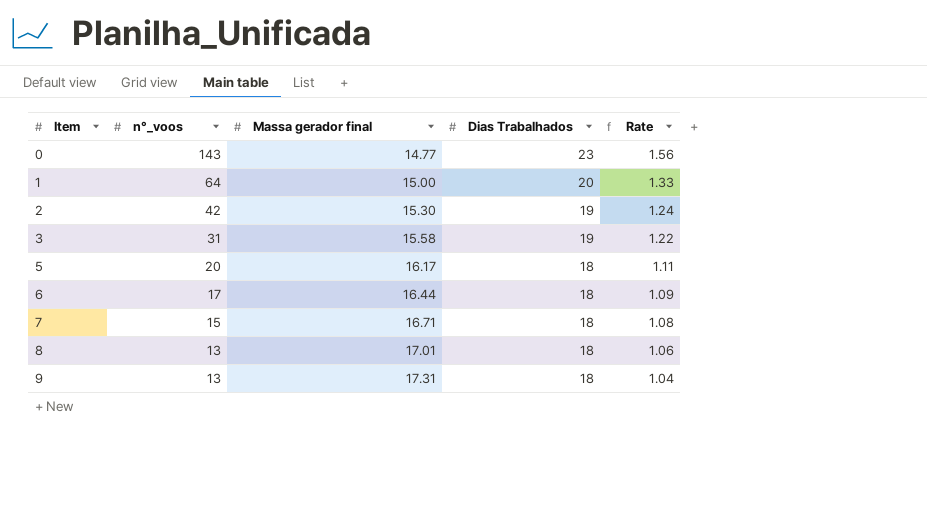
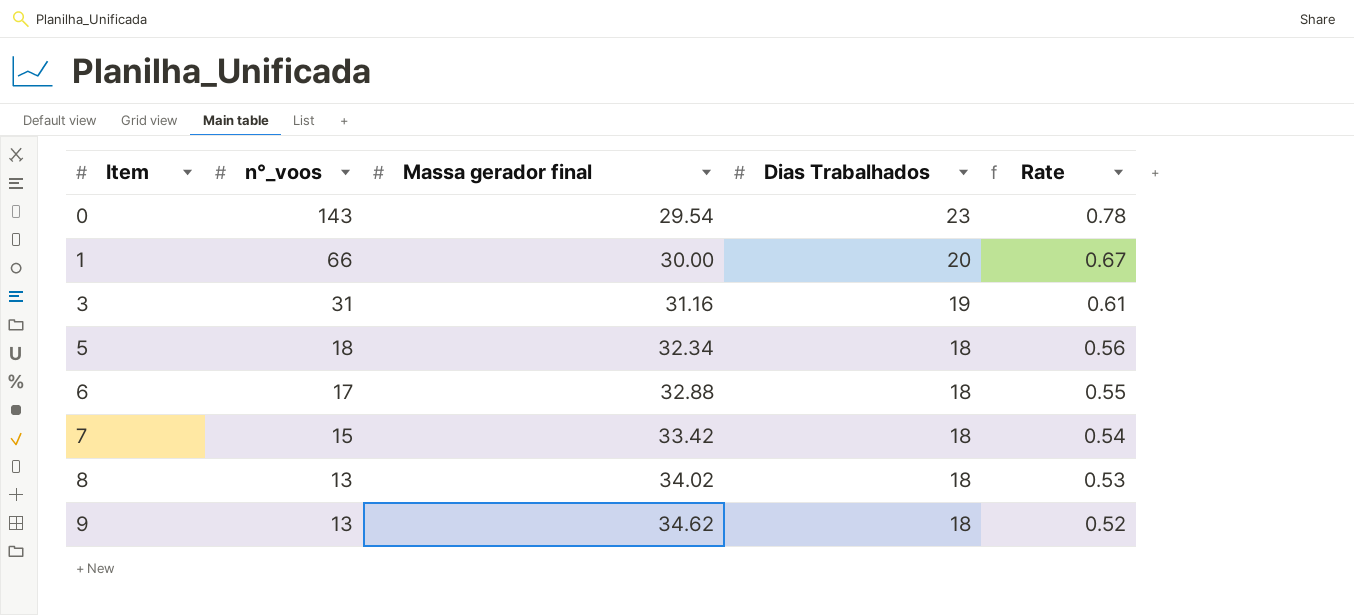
row 2: 42 | 15.30 | 19 | 1.24 -> none
0 | Massa gerador final: 14.77 -> 29.54
0 | Rate: 1.56 -> 0.78
1 | n°_voos: 64 -> 66
1 | Massa gerador final: 15.00 -> 30.00
1 | Rate: 1.33 -> 0.67
3 | Massa gerador final: 15.58 -> 31.16
3 | Rate: 1.22 -> 0.61
5 | n°_voos: 20 -> 18
5 | Massa gerador final: 16.17 -> 32.34
5 | Rate: 1.11 -> 0.56
6 | Massa gerador final: 16.44 -> 32.88
6 | Rate: 1.09 -> 0.55
7 | Massa gerador final: 16.71 -> 33.42
7 | Rate: 1.08 -> 0.54
8 | Massa gerador final: 17.01 -> 34.02
8 | Rate: 1.06 -> 0.53
9 | Massa gerador final: 17.31 -> 34.62
9 | Rate: 1.04 -> 0.52

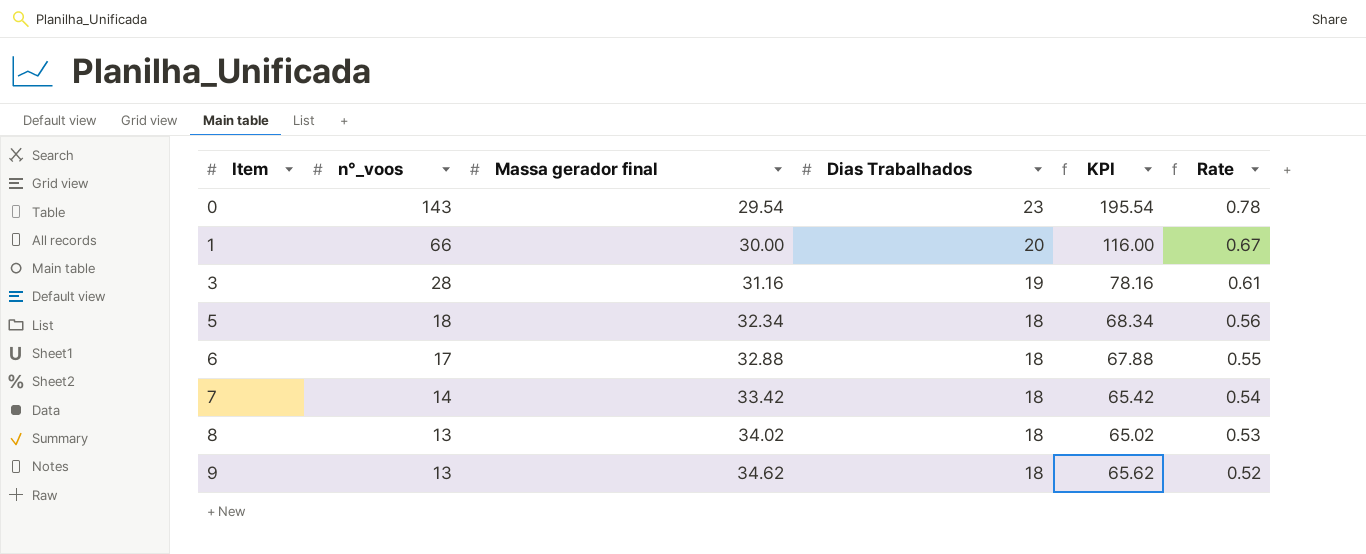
column KPI | formula: none -> [n°_voos] + [Massa gerador final] + [Dias Trabalhados]
3 | n°_voos: 31 -> 28
7 | n°_voos: 15 -> 14

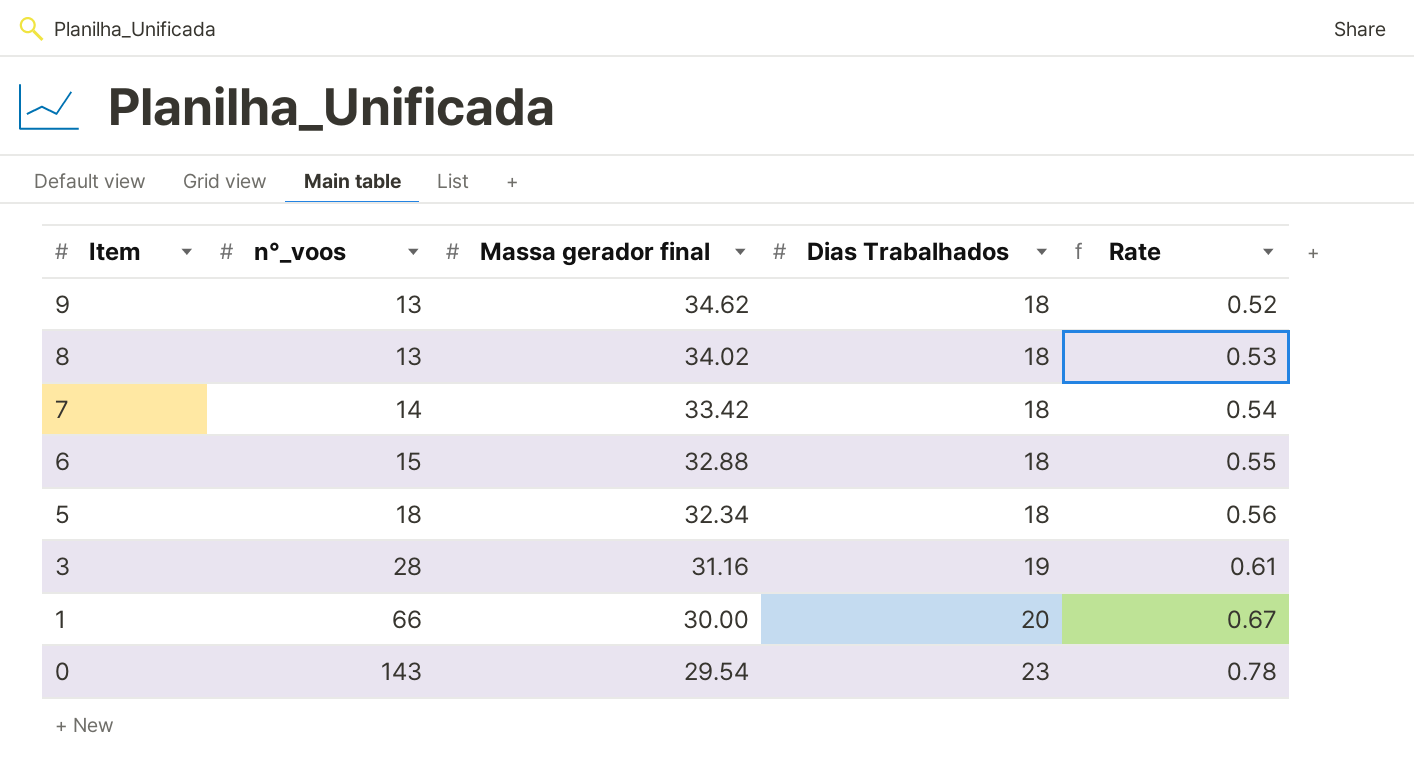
row order: Item ascending -> Item descending
column KPI | formula: [n°_voos] + [Massa gerador final] + [Dias Trabalhados] -> none
6 | n°_voos: 17 -> 15

